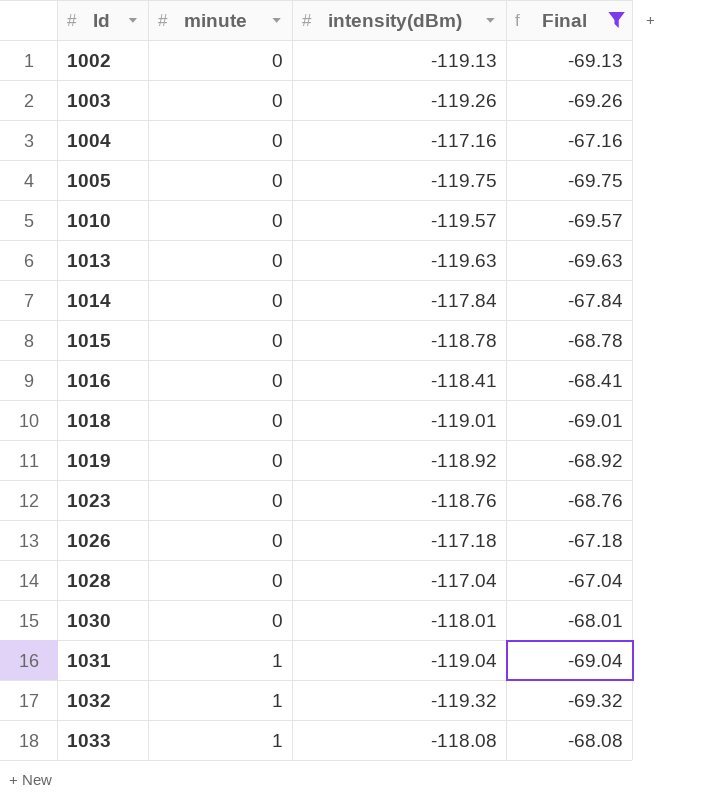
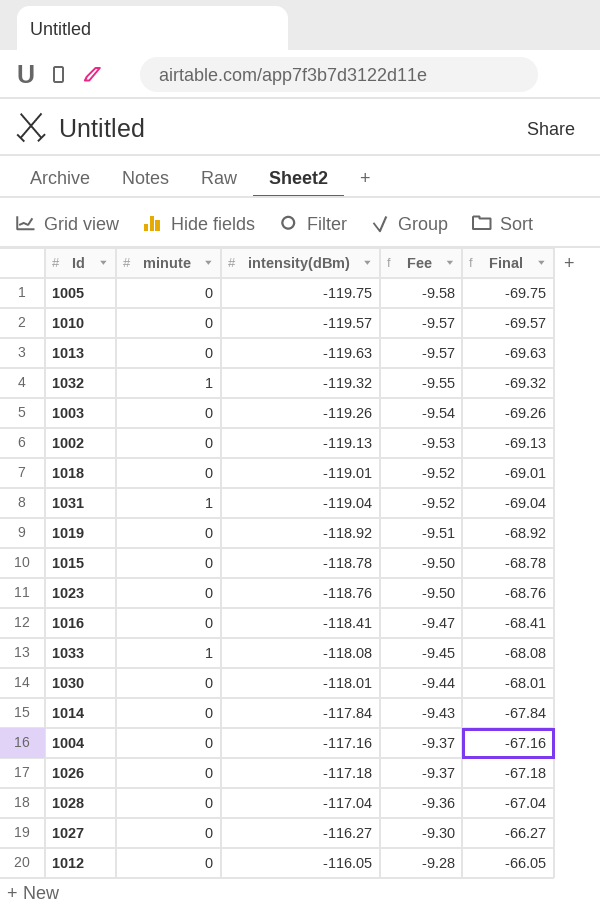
filter: Final <= -67.04 -> none
row order: Id ascending -> Fee ascending
column Fee | formula: none -> [intensity(dBm)] * 0.08

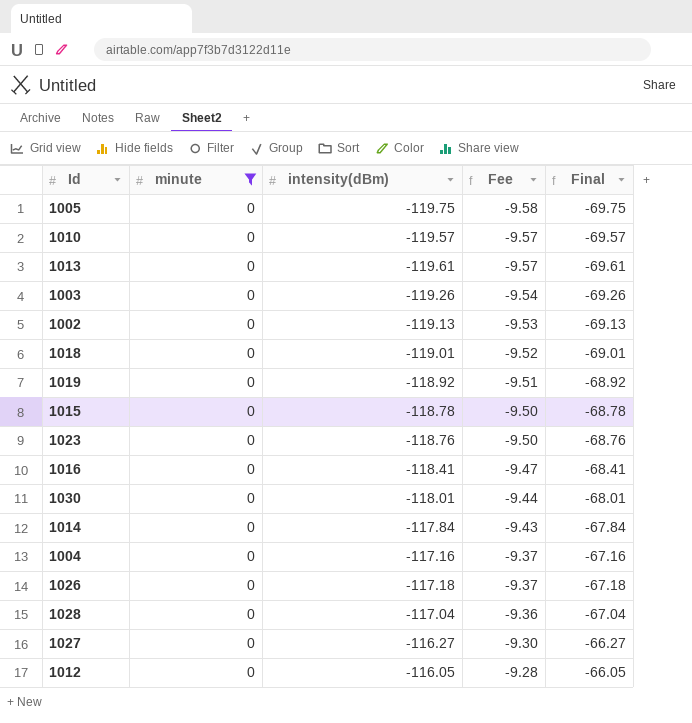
filter: none -> minute = 0
1013 | intensity(dBm): -119.63 -> -119.61
1013 | Final: -69.63 -> -69.61

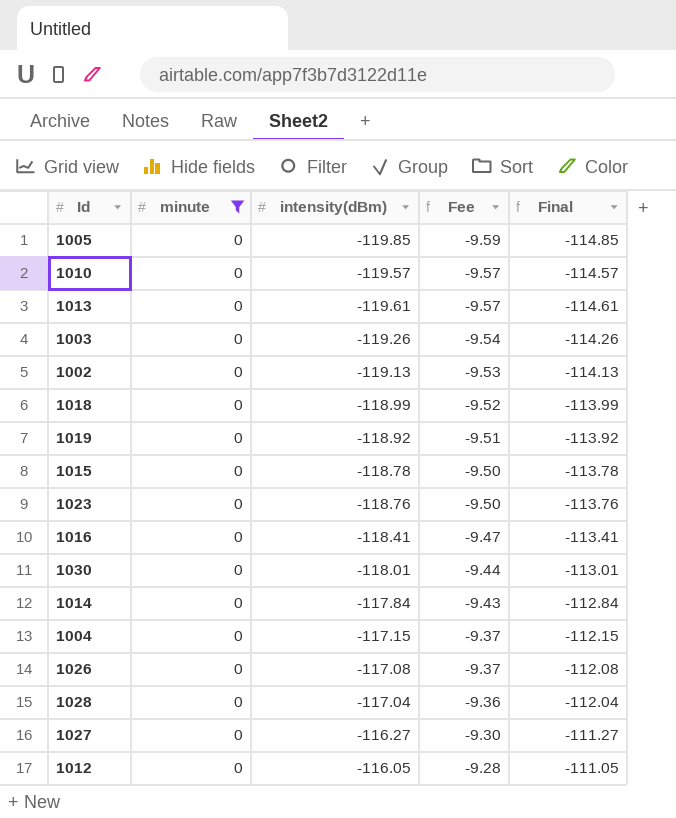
column Final | formula: [intensity(dBm)] + 50 -> [intensity(dBm)] + 5
1005 | intensity(dBm): -119.75 -> -119.85
1005 | Fee: -9.58 -> -9.59
1018 | intensity(dBm): -119.01 -> -118.99
1004 | intensity(dBm): -117.16 -> -117.15
1026 | intensity(dBm): -117.18 -> -117.08

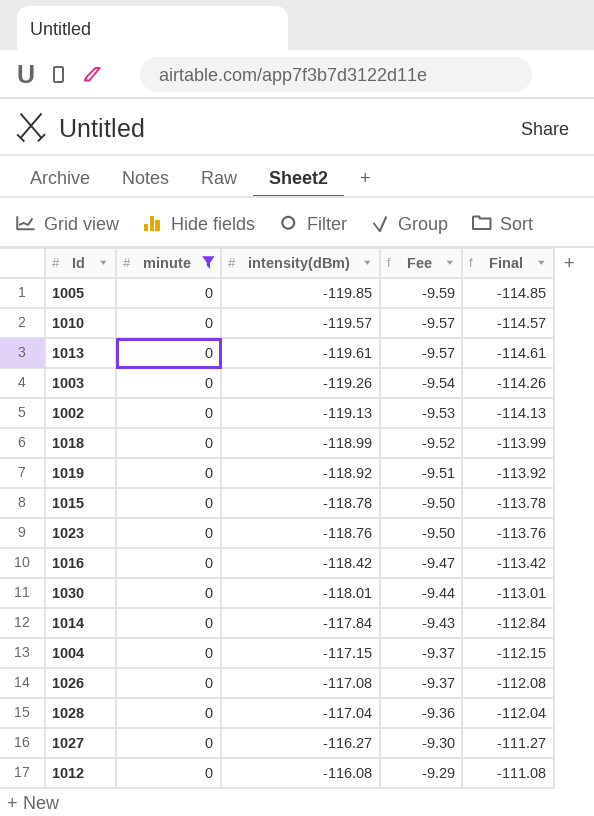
1016 | intensity(dBm): -118.41 -> -118.42
1016 | Final: -113.41 -> -113.42
1012 | intensity(dBm): -116.05 -> -116.08
1012 | Fee: -9.28 -> -9.29
1012 | Final: -111.05 -> -111.08

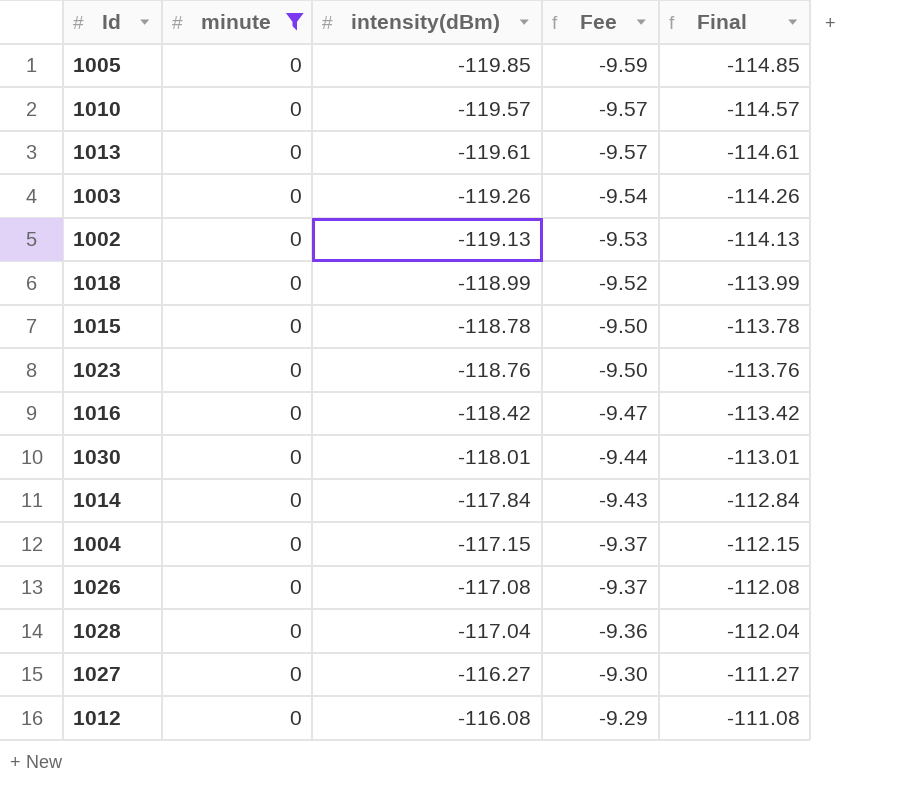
row 1019: 0 | -118.92 | -9.51 | -113.92 -> none

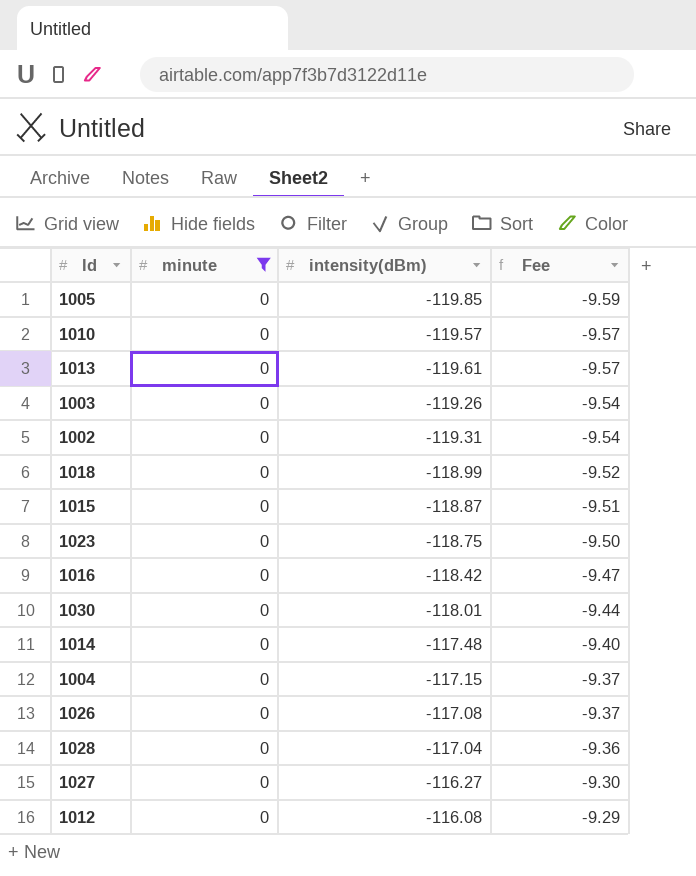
column Final | formula: [intensity(dBm)] + 5 -> none
1002 | intensity(dBm): -119.13 -> -119.31
1002 | Fee: -9.53 -> -9.54
1015 | intensity(dBm): -118.78 -> -118.87
1015 | Fee: -9.50 -> -9.51
1023 | intensity(dBm): -118.76 -> -118.75
1014 | intensity(dBm): -117.84 -> -117.48
1014 | Fee: -9.43 -> -9.40

